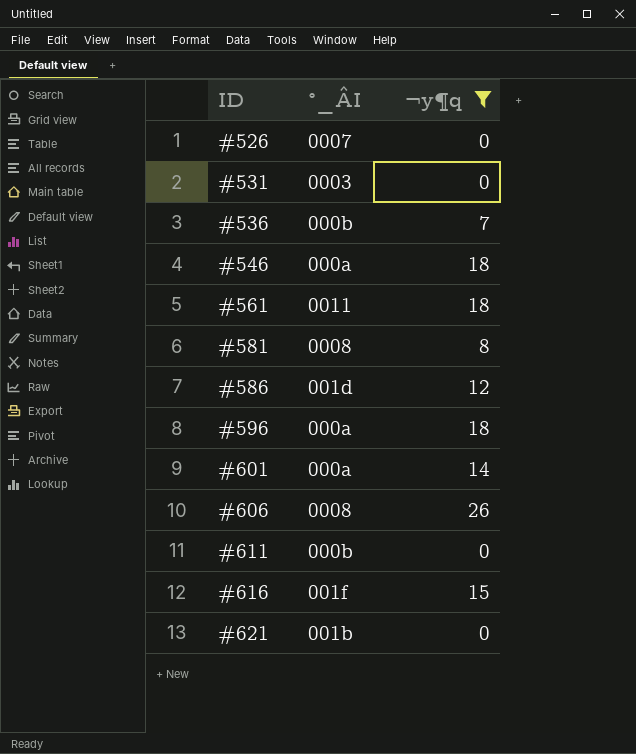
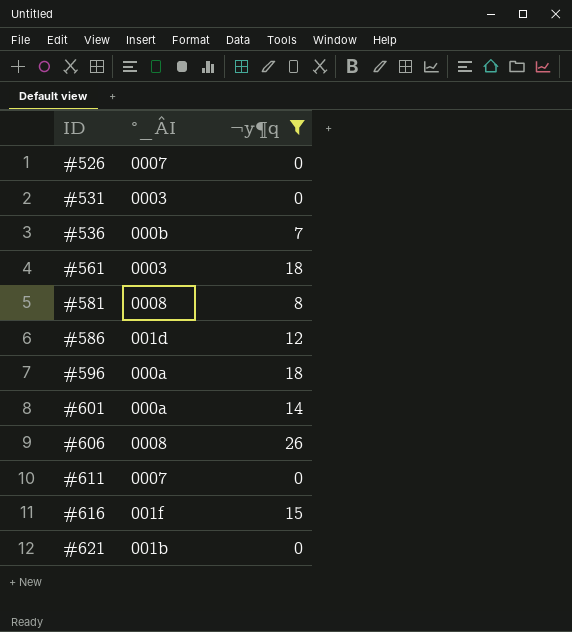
row #546: 000a | 18 -> none
#561 | °_ÂI: 0011 -> 0003
#611 | °_ÂI: 000b -> 0007

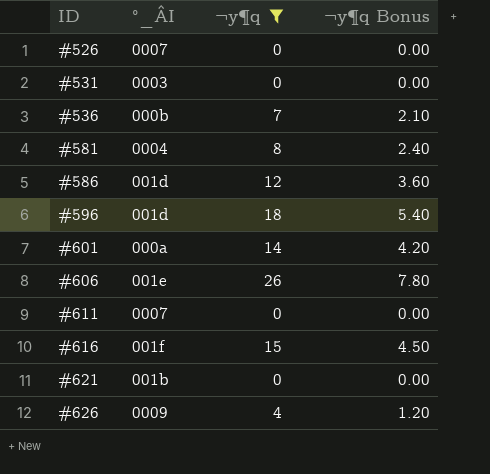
column ¬y¶q Bonus | formula: none -> [¬y¶q] * 0.3
row #561: 0003 | 18 -> none
#581 | °_ÂI: 0008 -> 0004
#596 | °_ÂI: 000a -> 001d
#606 | °_ÂI: 0008 -> 001e
row #626: none -> 0009 | 4 | 1.20

